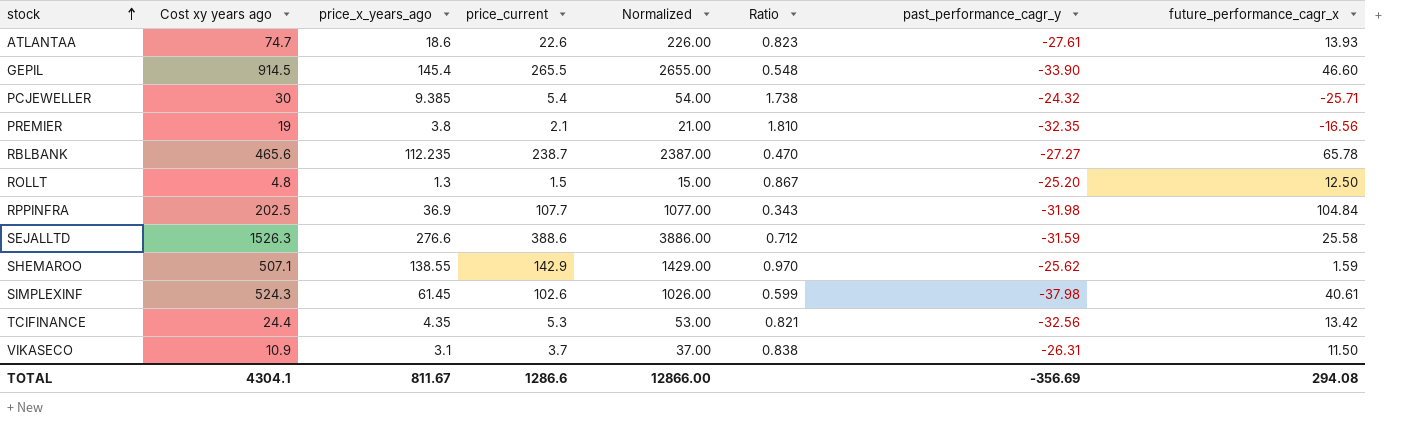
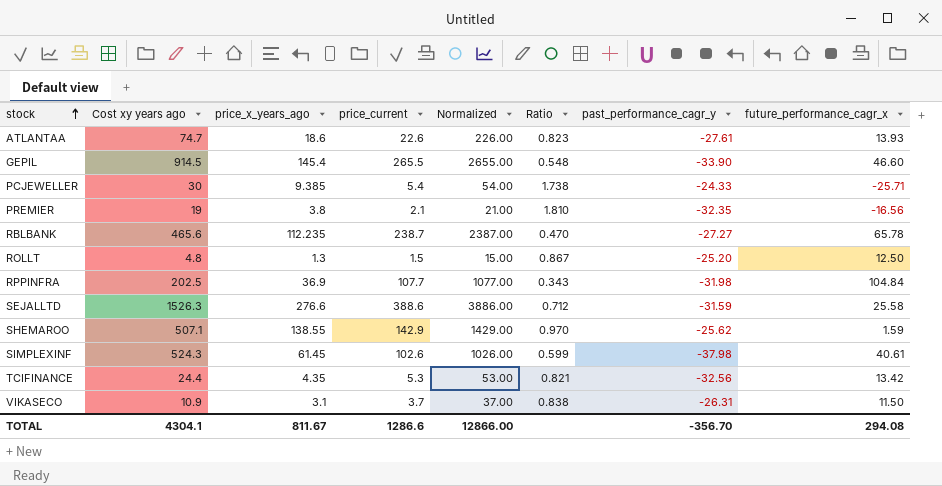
PCJEWELLER | past_performance_cagr_y: -24.32 -> -24.33
TOTAL | past_performance_cagr_y: -356.69 -> -356.70

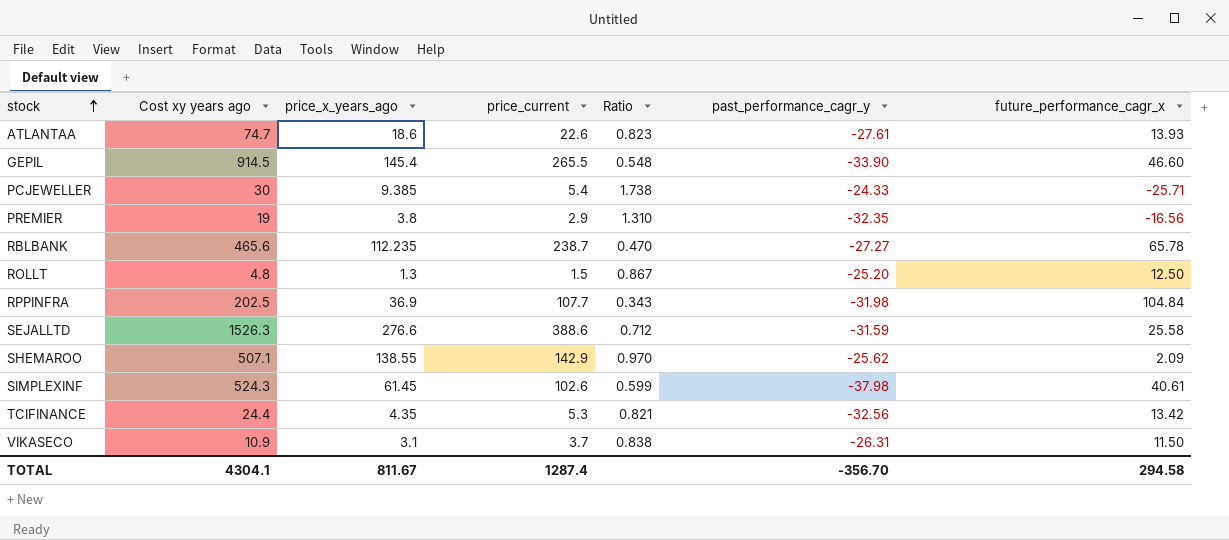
column Normalized | formula: [price_current] * 10 -> none
PREMIER | price_current: 2.1 -> 2.9
PREMIER | Ratio: 1.810 -> 1.310
SHEMAROO | future_performance_cagr_x: 1.59 -> 2.09
TOTAL | price_current: 1286.6 -> 1287.4
TOTAL | future_performance_cagr_x: 294.08 -> 294.58

